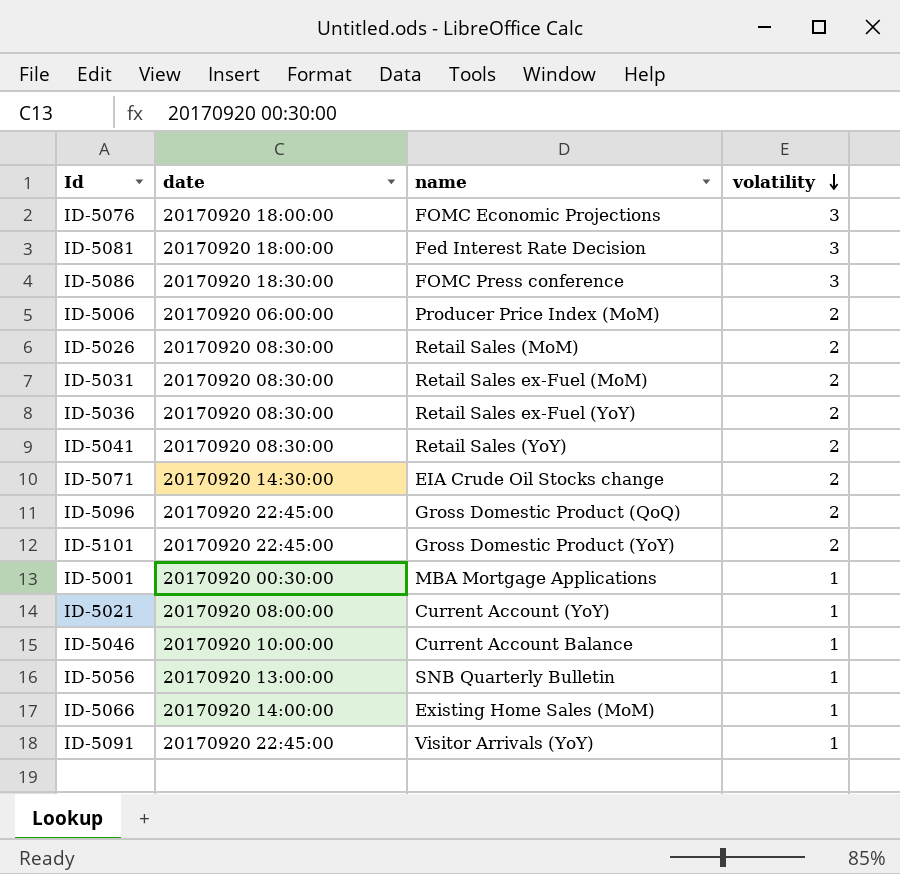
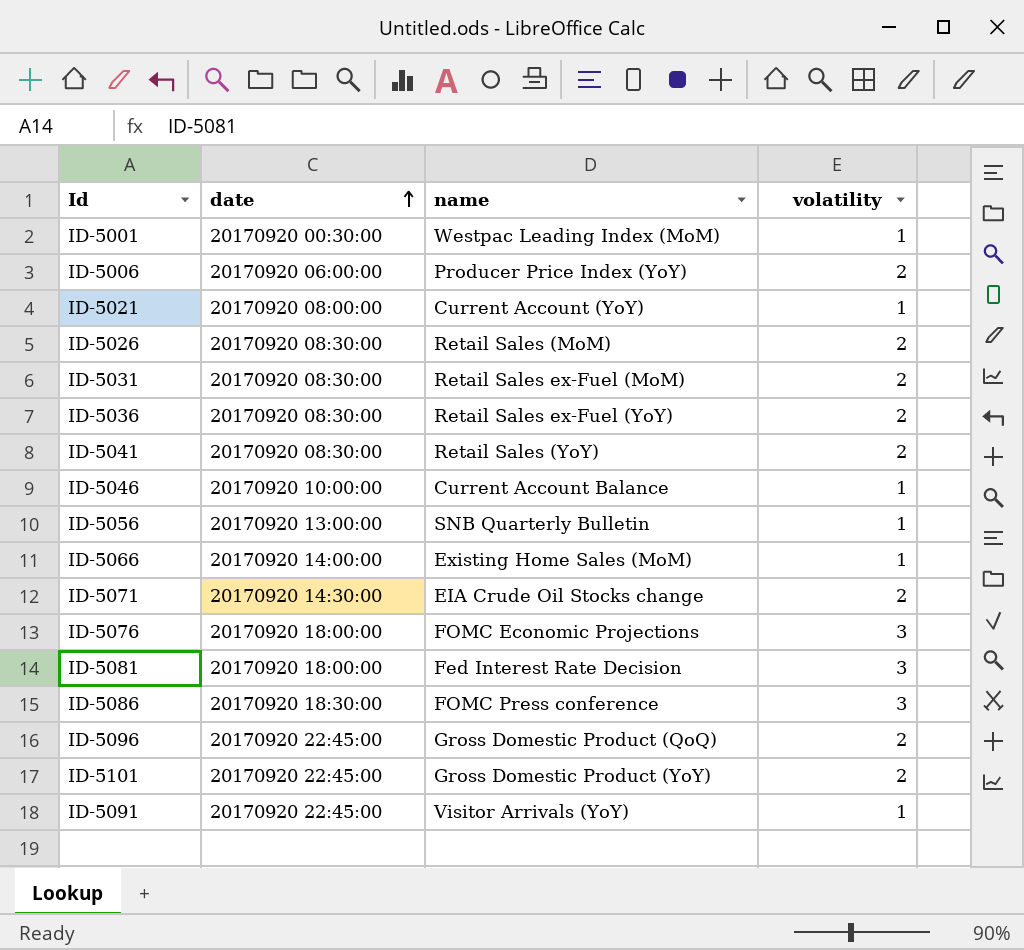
row order: volatility descending -> date ascending
ID-5001 | name: MBA Mortgage Applications -> Westpac Leading Index (MoM)
ID-5006 | name: Producer Price Index (MoM) -> Producer Price Index (YoY)

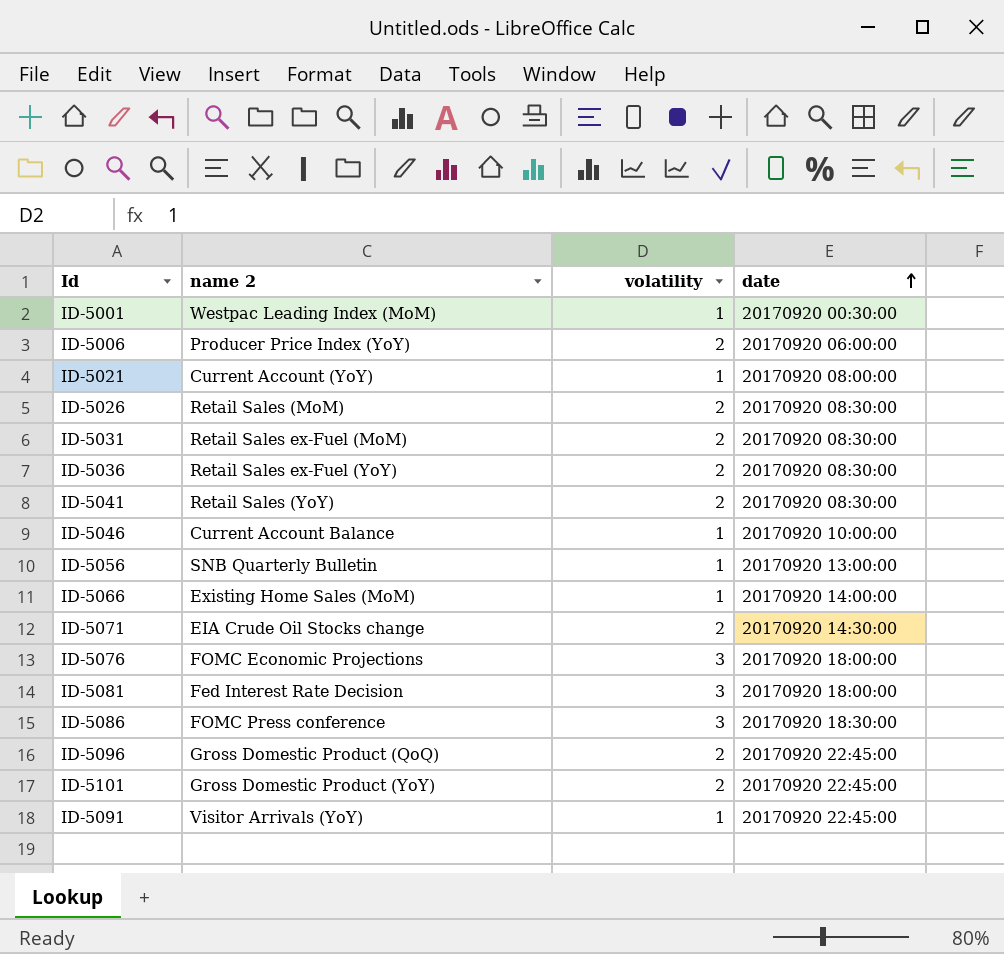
column name: name -> name 2
column date | position: 2 -> 4

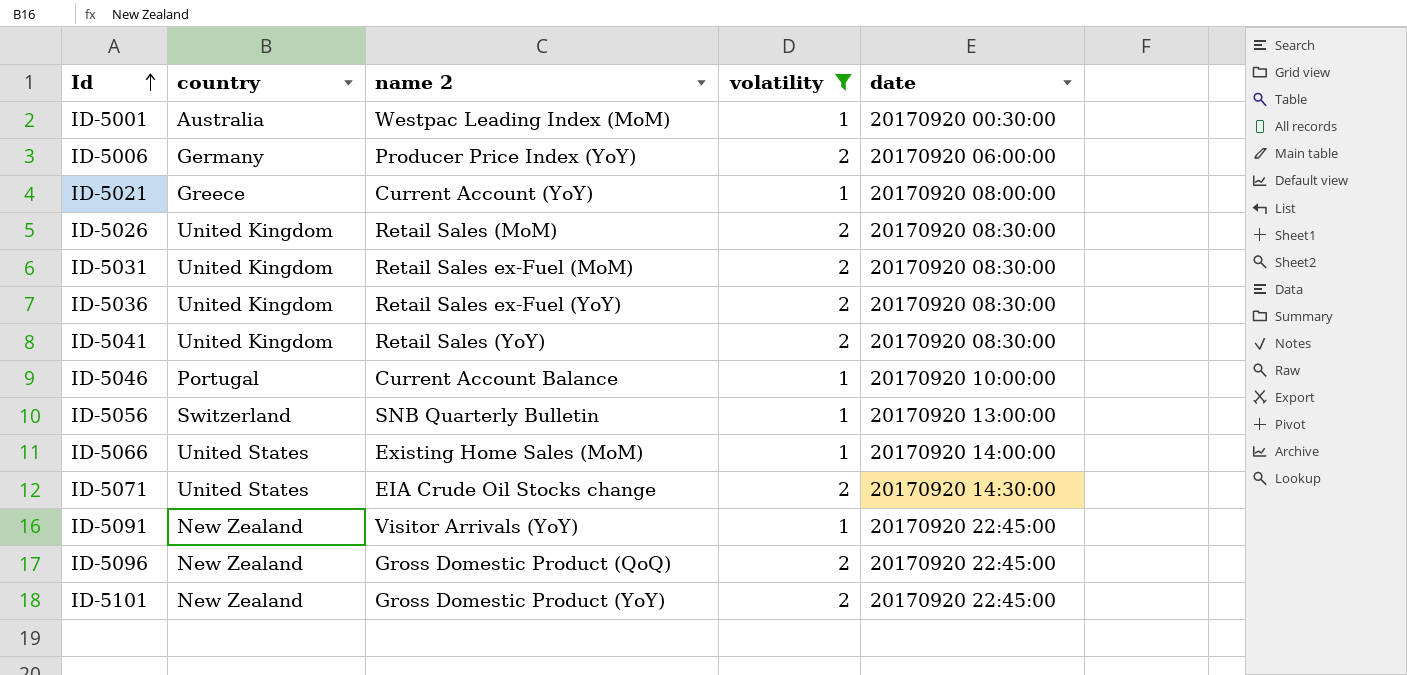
filter: none -> volatility != 3
row order: date ascending -> Id ascending
column country | position: none -> 2

